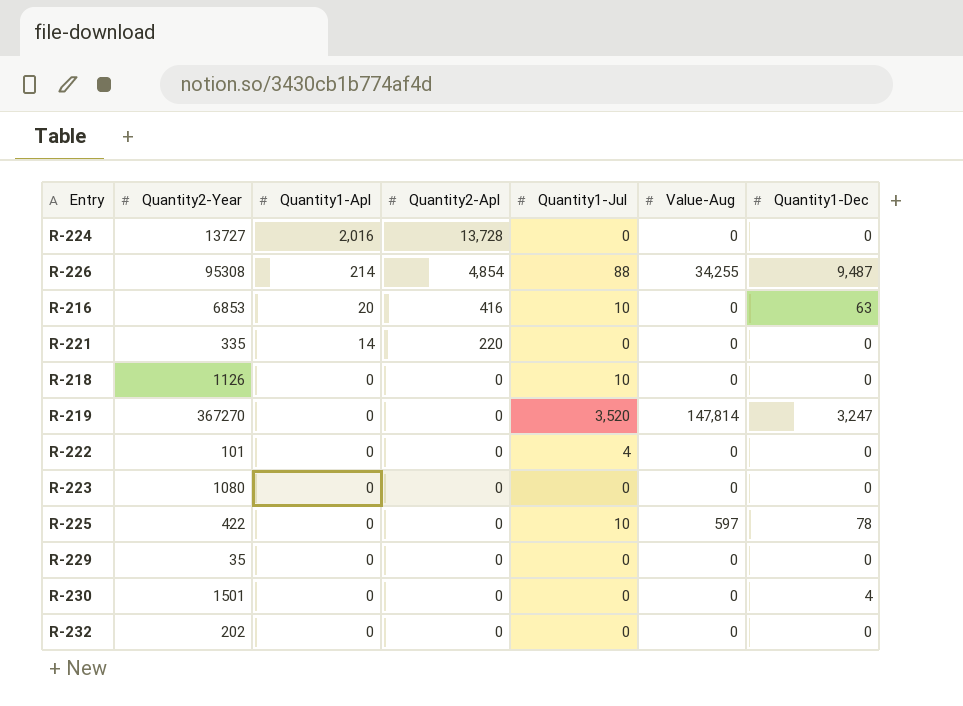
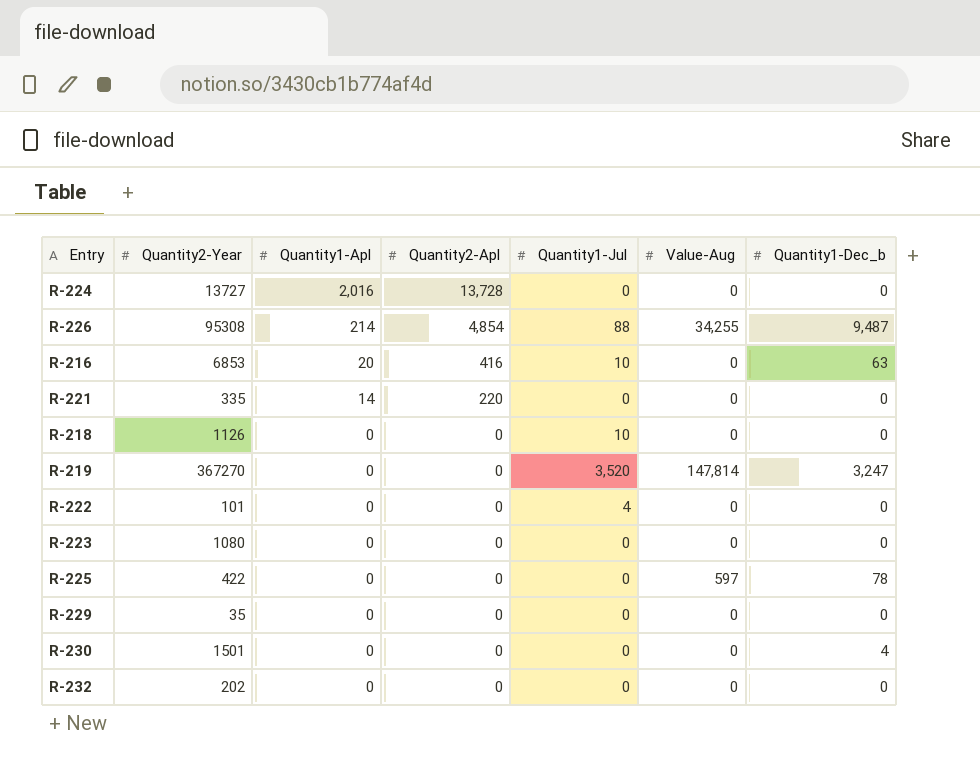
column name: Quantity1-Dec -> Quantity1-Dec_b
R-225 | Quantity1-Jul: 10 -> 0

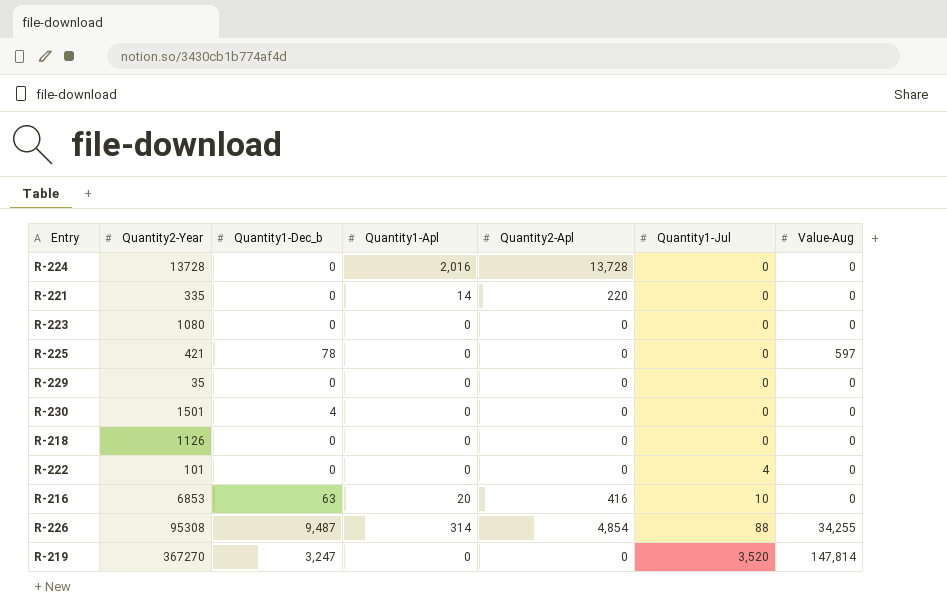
row order: Quantity1-Apl descending -> Quantity1-Jul ascending
column Quantity1-Dec_b | position: 7 -> 3
row R-232: 202 | 0 | 0 | 0 | 0 | 0 -> none
R-224 | Quantity2-Year: 13727 -> 13728
R-225 | Quantity2-Year: 422 -> 421
R-218 | Quantity1-Jul: 10 -> 0
R-226 | Quantity1-Apl: 214 -> 314

